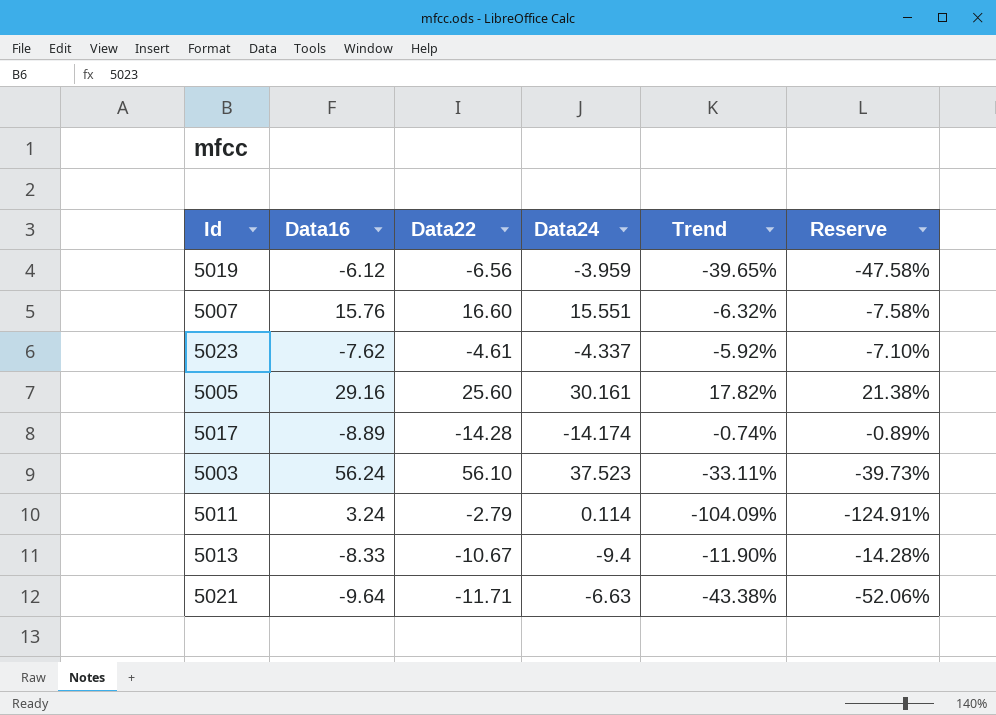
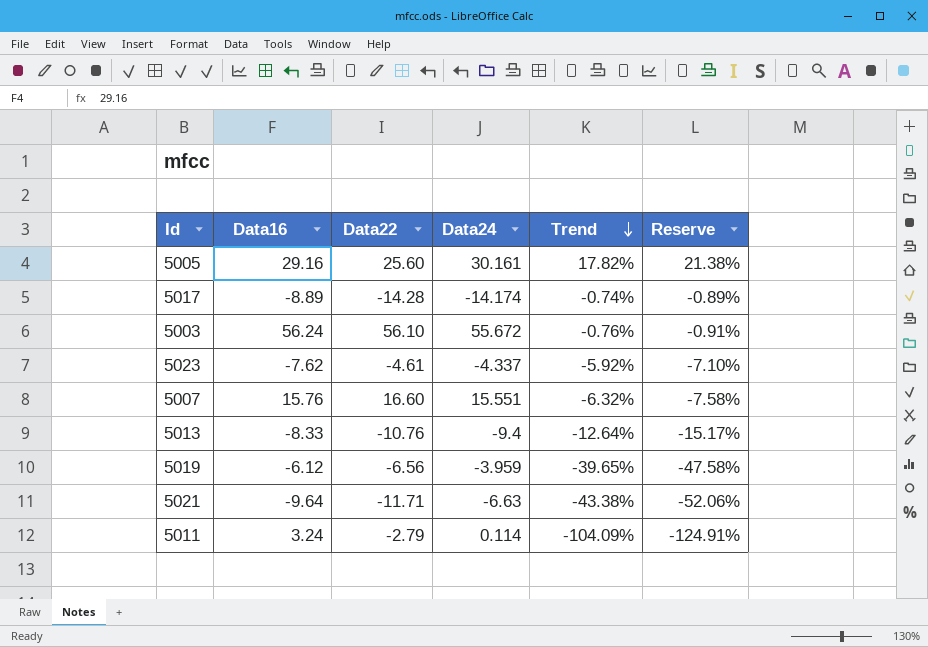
row order: none -> Trend descending
5003 | Data24: 37.523 -> 55.672
5003 | Trend: -33.11% -> -0.76%
5003 | Reserve: -39.73% -> -0.91%
5013 | Data22: -10.67 -> -10.76
5013 | Trend: -11.90% -> -12.64%
5013 | Reserve: -14.28% -> -15.17%

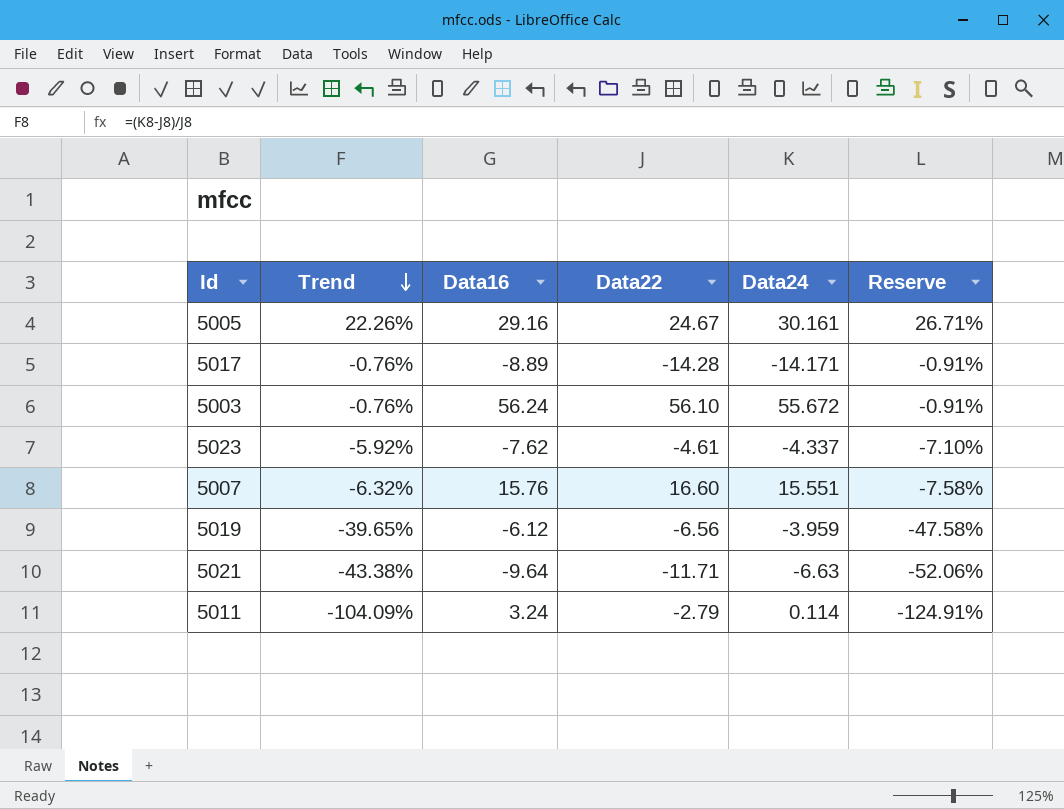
column Trend | position: 5 -> 2
row 5013: -8.33 | -10.76 | -9.4 | -12.64% | -15.17% -> none
5005 | Trend: 17.82% -> 22.26%
5005 | Data22: 25.60 -> 24.67
5005 | Reserve: 21.38% -> 26.71%
5017 | Trend: -0.74% -> -0.76%
5017 | Data24: -14.174 -> -14.171
5017 | Reserve: -0.89% -> -0.91%

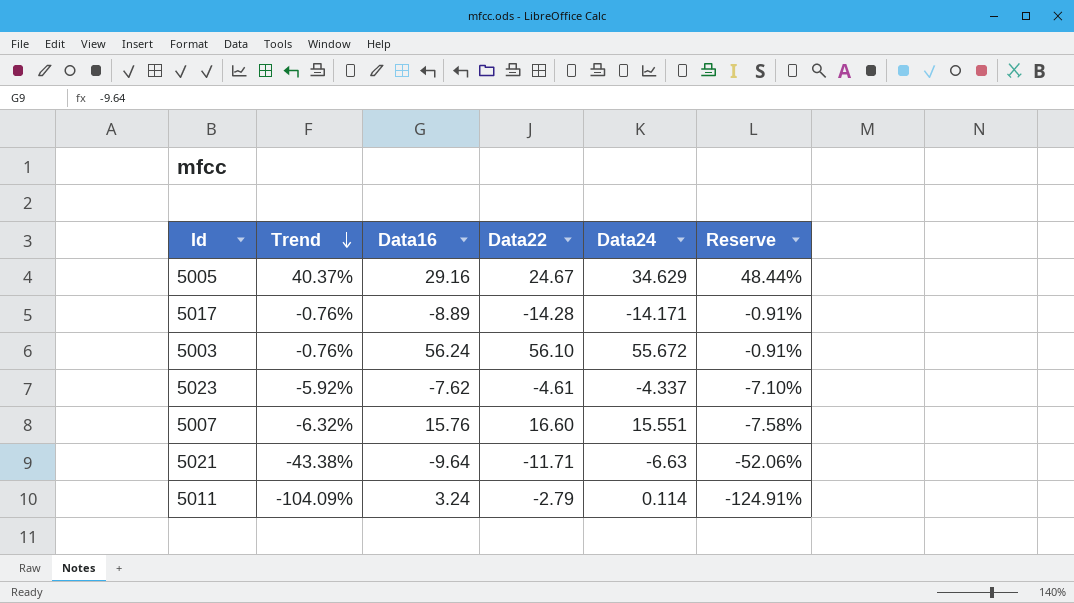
row 5019: -39.65% | -6.12 | -6.56 | -3.959 | -47.58% -> none
5005 | Trend: 22.26% -> 40.37%
5005 | Data24: 30.161 -> 34.629
5005 | Reserve: 26.71% -> 48.44%

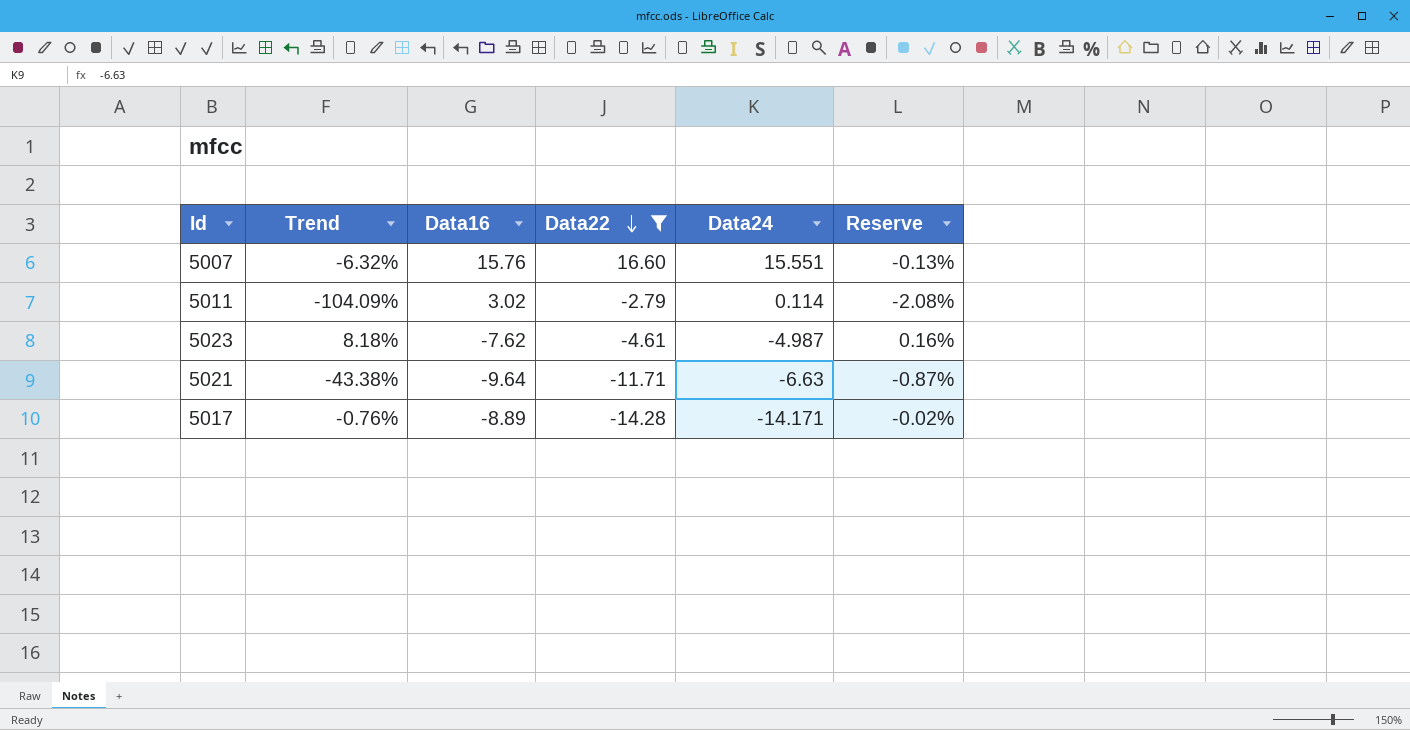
filter: none -> Data22 <= 16.60
row order: Trend descending -> Data22 descending
column Reserve | formula: [Trend] * 1.2 -> [Trend] * 0.02
5011 | Data16: 3.24 -> 3.02
5023 | Trend: -5.92% -> 8.18%
5023 | Data24: -4.337 -> -4.987

